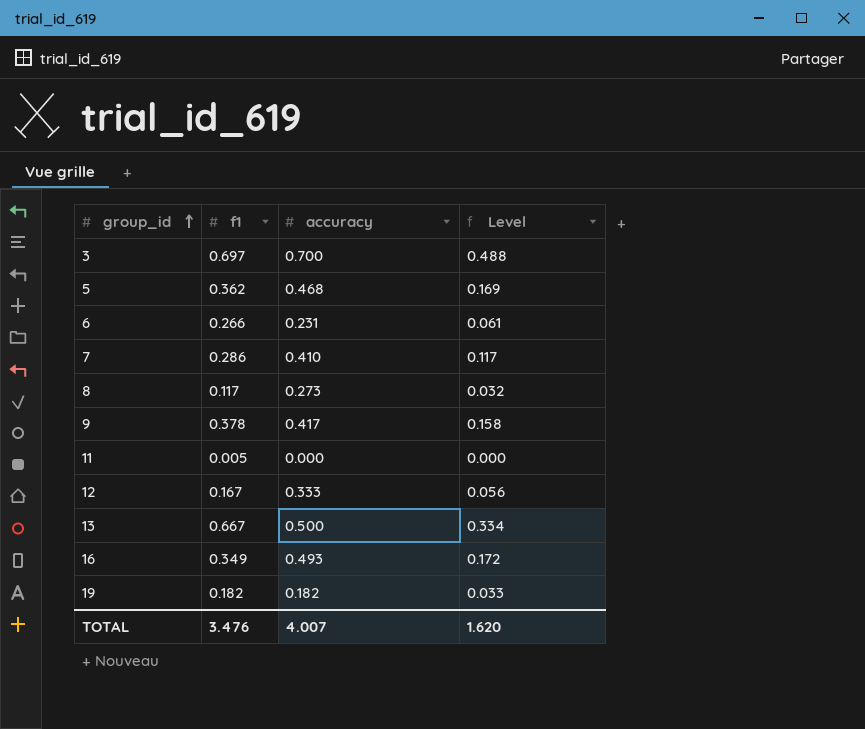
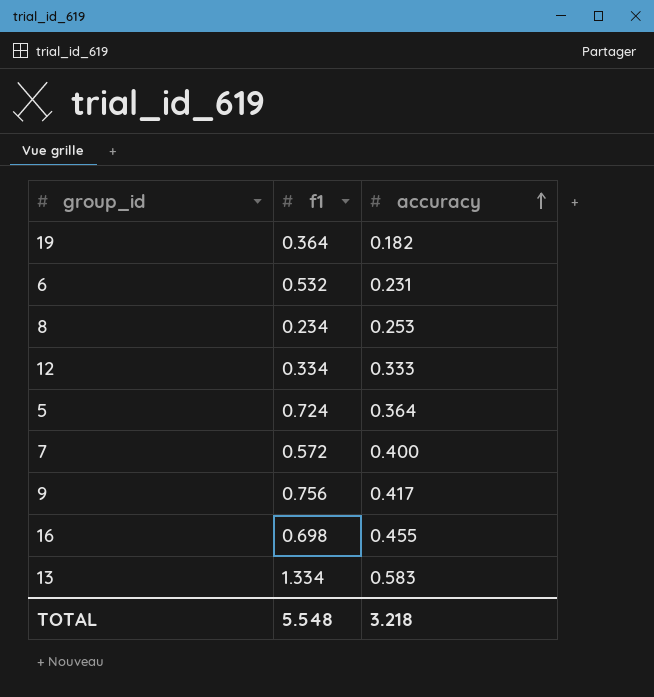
row order: group_id ascending -> accuracy ascending
column Level | formula: [f1] * [accuracy] -> none
row 3: 0.697 | 0.700 | 0.488 -> none
row 11: 0.005 | 0.000 | 0.000 -> none
19 | f1: 0.182 -> 0.364
6 | f1: 0.266 -> 0.532
8 | f1: 0.117 -> 0.234
8 | accuracy: 0.273 -> 0.253
12 | f1: 0.167 -> 0.334
5 | f1: 0.362 -> 0.724
5 | accuracy: 0.468 -> 0.364
7 | f1: 0.286 -> 0.572
7 | accuracy: 0.410 -> 0.400
9 | f1: 0.378 -> 0.756
16 | f1: 0.349 -> 0.698
16 | accuracy: 0.493 -> 0.455
13 | f1: 0.667 -> 1.334
13 | accuracy: 0.500 -> 0.583
TOTAL | f1: 3.476 -> 5.548
TOTAL | accuracy: 4.007 -> 3.218

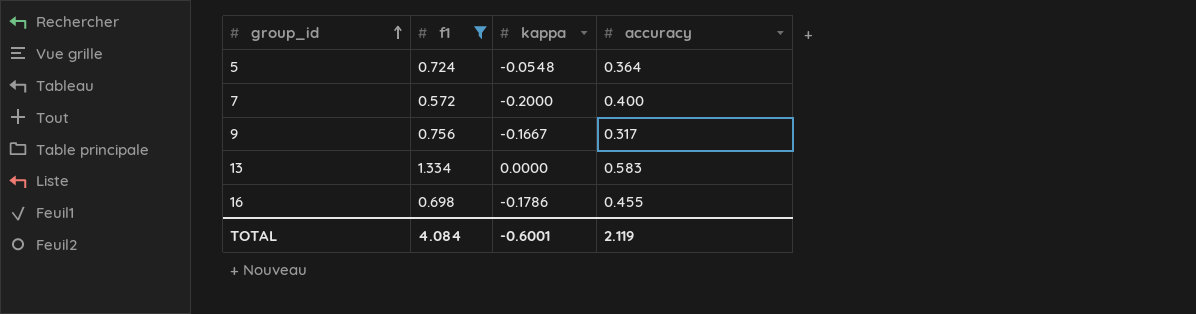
filter: none -> f1 >= 0.572
row order: accuracy ascending -> group_id ascending
column kappa | position: none -> 3
9 | accuracy: 0.417 -> 0.317
TOTAL | f1: 5.548 -> 4.084
TOTAL | accuracy: 3.218 -> 2.119

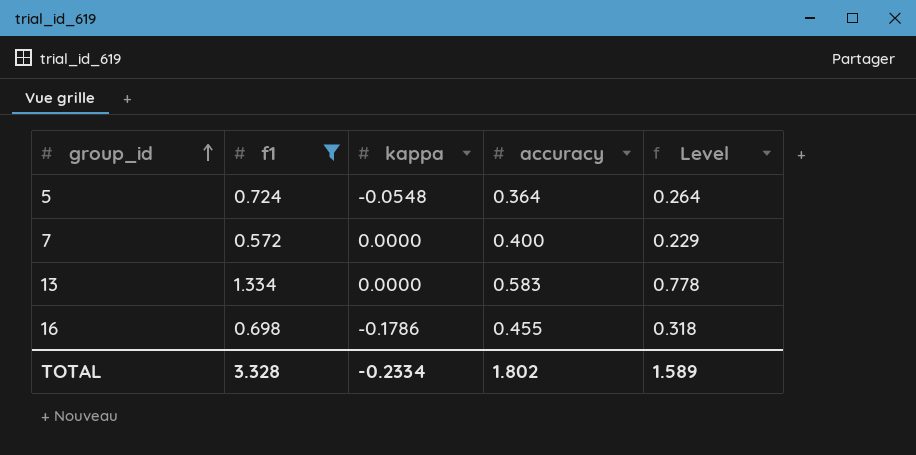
column Level | formula: none -> [f1] * [accuracy]
row 9: 0.756 | -0.1667 | 0.317 -> none
7 | kappa: -0.2000 -> 0.0000
TOTAL | f1: 4.084 -> 3.328
TOTAL | kappa: -0.6001 -> -0.2334
TOTAL | accuracy: 2.119 -> 1.802

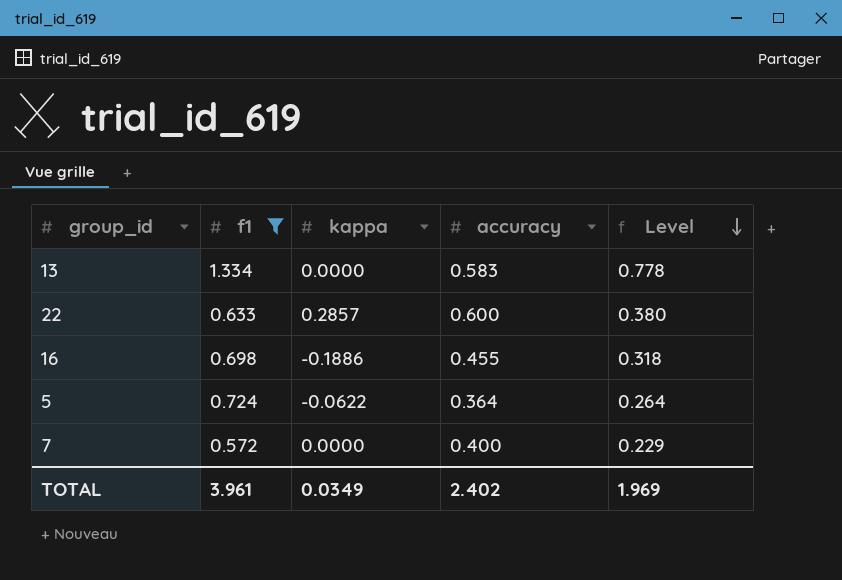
row order: group_id ascending -> Level descending
row 22: none -> 0.633 | 0.2857 | 0.600 | 0.380
16 | kappa: -0.1786 -> -0.1886
5 | kappa: -0.0548 -> -0.0622
TOTAL | f1: 3.328 -> 3.961
TOTAL | kappa: -0.2334 -> 0.0349
TOTAL | accuracy: 1.802 -> 2.402
TOTAL | Level: 1.589 -> 1.969

